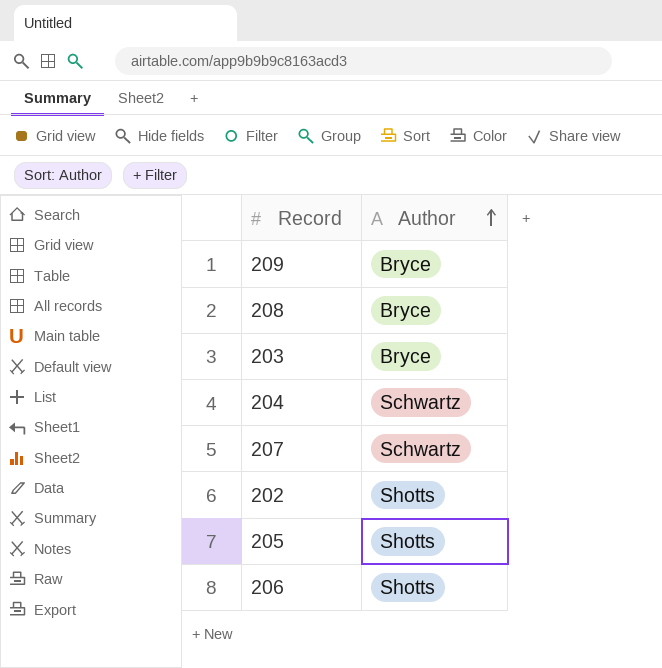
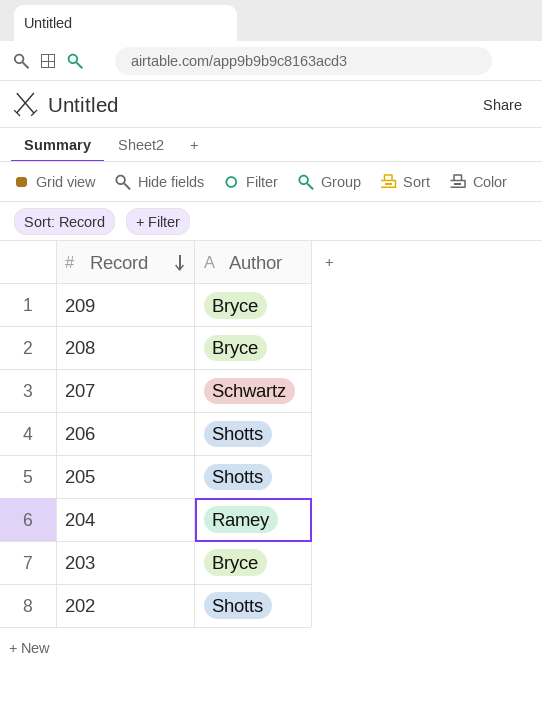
row order: Author ascending -> Record descending
204 | Author: Schwartz -> Ramey

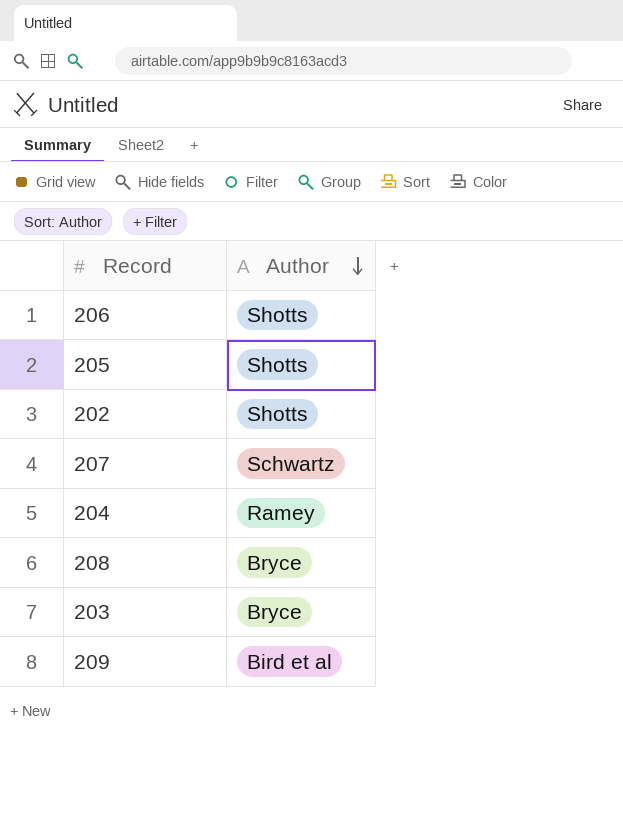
row order: Record descending -> Author descending
209 | Author: Bryce -> Bird et al

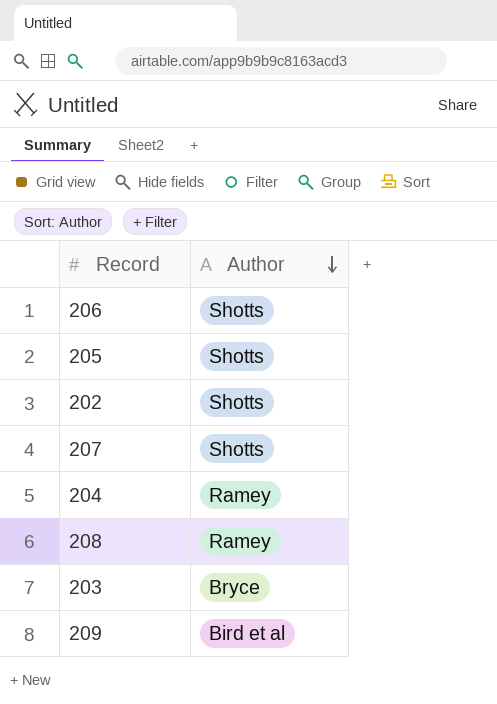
207 | Author: Schwartz -> Shotts
208 | Author: Bryce -> Ramey

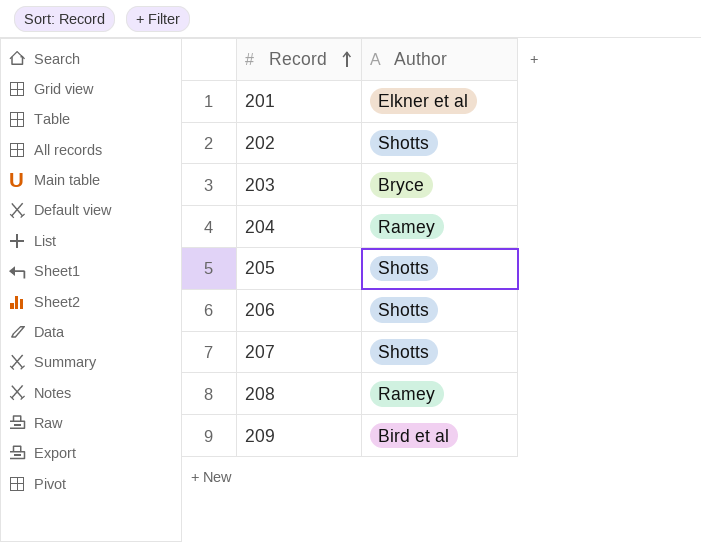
row order: Author descending -> Record ascending
row 201: none -> Elkner et al

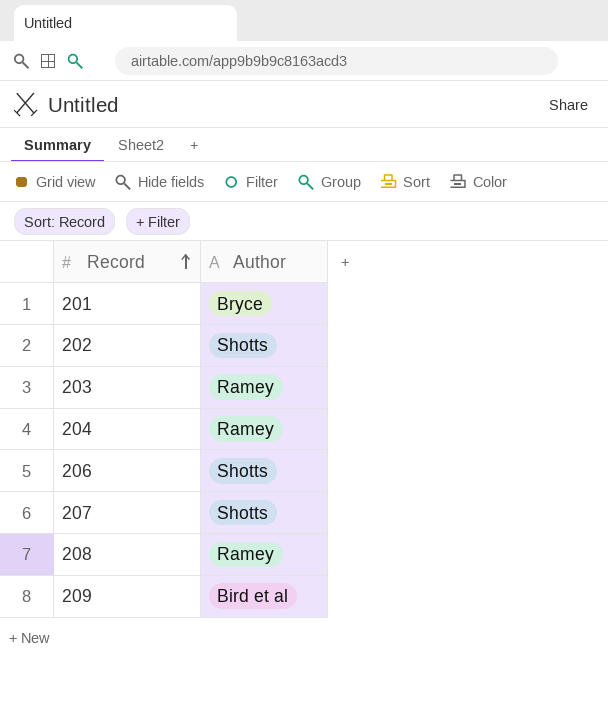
row 205: Shotts -> none
201 | Author: Elkner et al -> Bryce
203 | Author: Bryce -> Ramey

